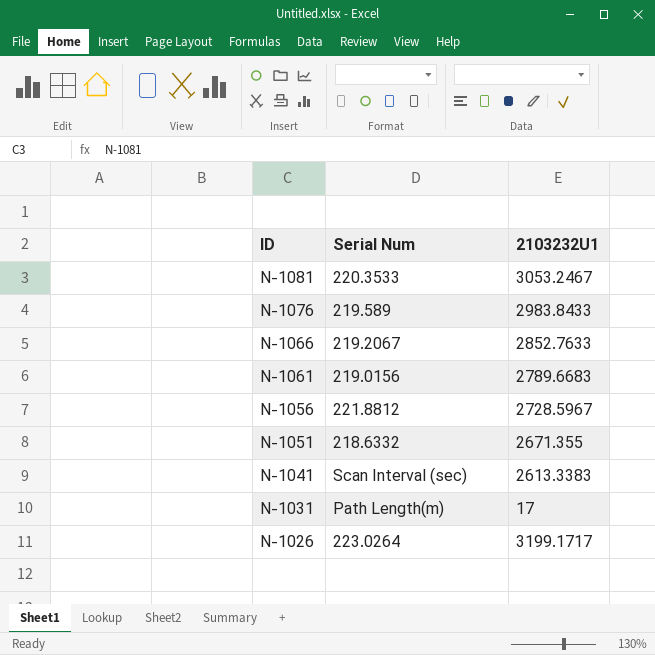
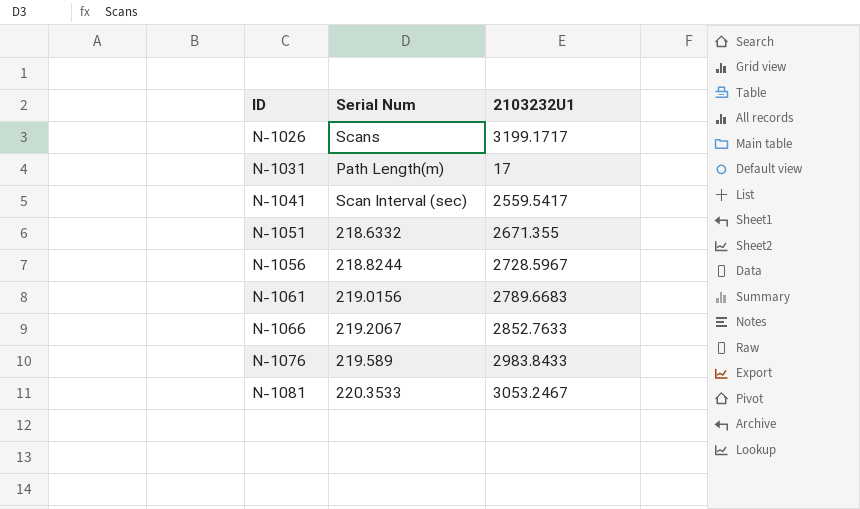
row order: ID descending -> ID ascending
N-1026 | Serial Num: 223.0264 -> Scans
N-1041 | 2103232U1: 2613.3383 -> 2559.5417
N-1056 | Serial Num: 221.8812 -> 218.8244

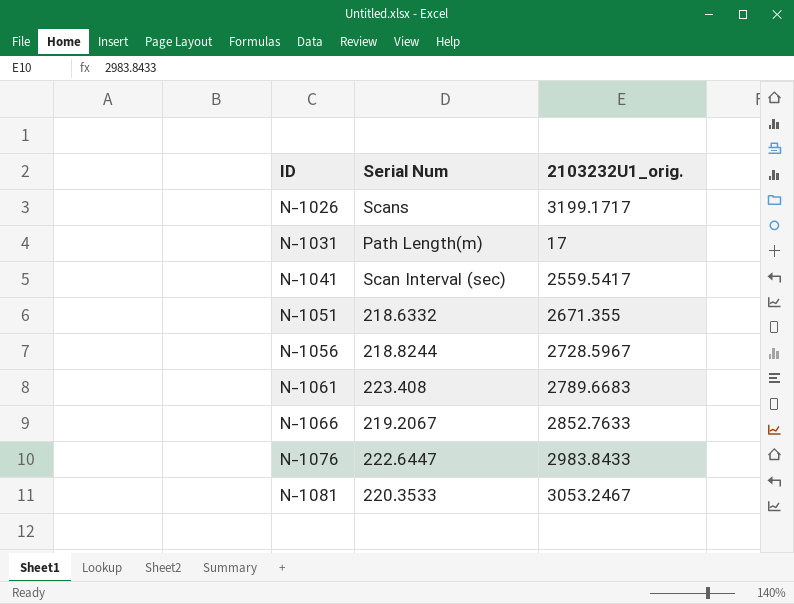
column name: 2103232U1 -> 2103232U1_orig.
N-1061 | Serial Num: 219.0156 -> 223.408
N-1076 | Serial Num: 219.589 -> 222.6447

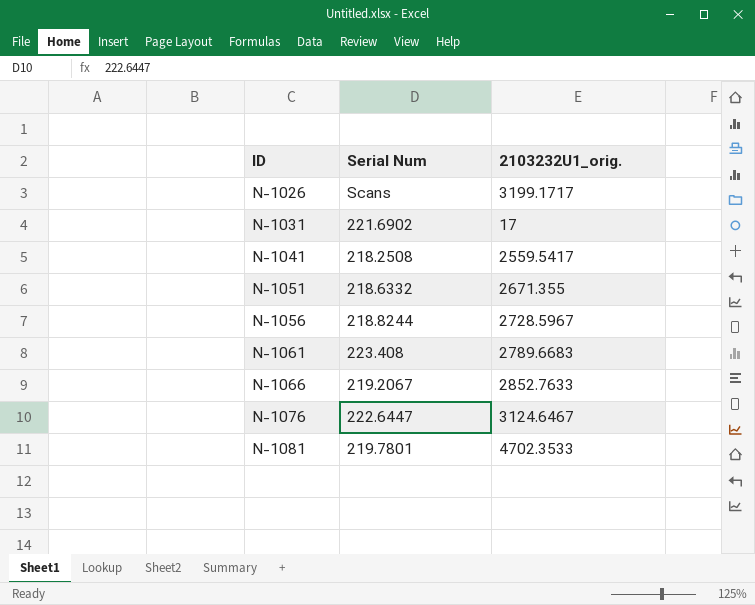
N-1031 | Serial Num: Path Length(m) -> 221.6902
N-1041 | Serial Num: Scan Interval (sec) -> 218.2508
N-1076 | 2103232U1_orig.: 2983.8433 -> 3124.6467
N-1081 | Serial Num: 220.3533 -> 219.7801
N-1081 | 2103232U1_orig.: 3053.2467 -> 4702.3533

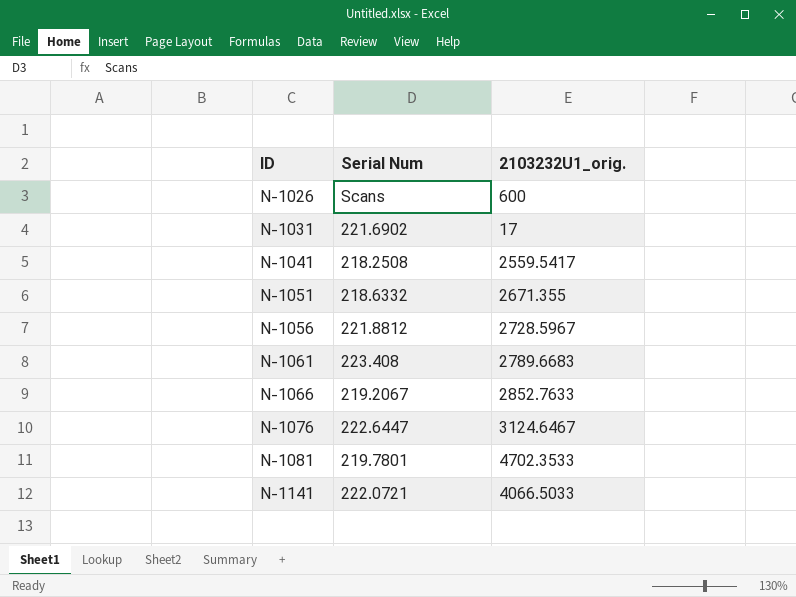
N-1026 | 2103232U1_orig.: 3199.1717 -> 600
N-1056 | Serial Num: 218.8244 -> 221.8812
row N-1141: none -> 222.0721 | 4066.5033

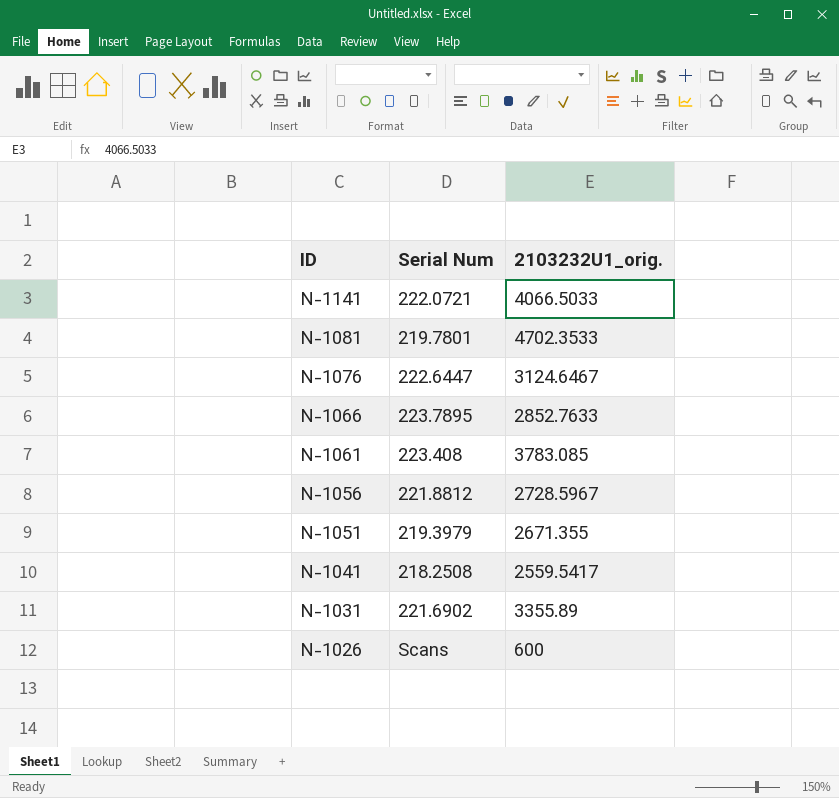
row order: ID ascending -> ID descending
N-1066 | Serial Num: 219.2067 -> 223.7895
N-1061 | 2103232U1_orig.: 2789.6683 -> 3783.085
N-1051 | Serial Num: 218.6332 -> 219.3979
N-1031 | 2103232U1_orig.: 17 -> 3355.89

